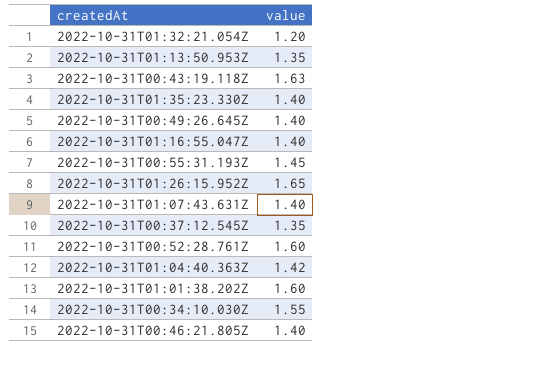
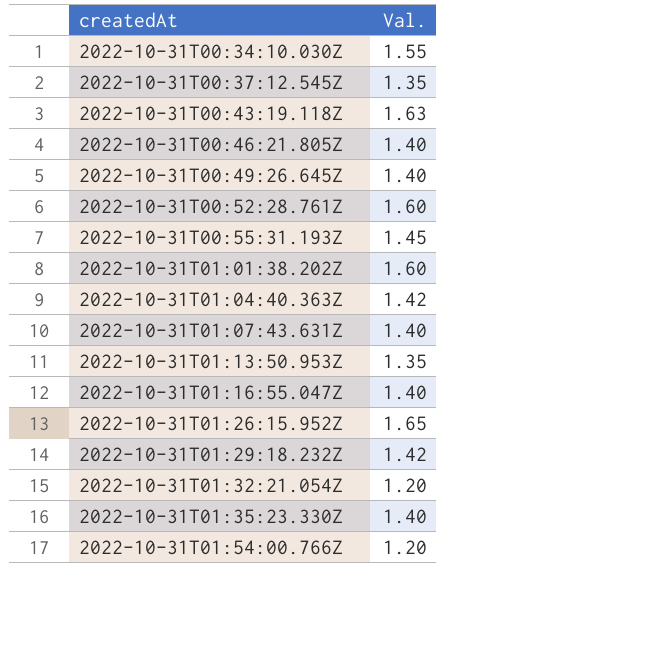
row order: none -> createdAt ascending
column name: value -> Val.
row 2022-10-31T01:29:18.232Z: none -> 1.42
row 2022-10-31T01:54:00.766Z: none -> 1.20

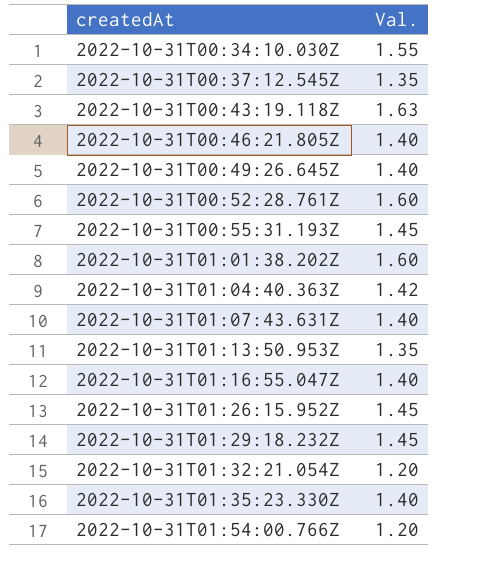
2022-10-31T01:26:15.952Z | Val.: 1.65 -> 1.45
2022-10-31T01:29:18.232Z | Val.: 1.42 -> 1.45

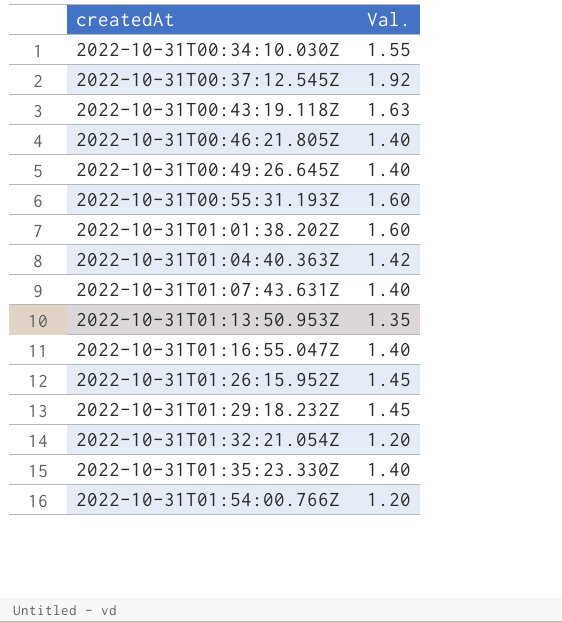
row 2022-10-31T00:52:28.761Z: 1.60 -> none
2022-10-31T00:37:12.545Z | Val.: 1.35 -> 1.92
2022-10-31T00:55:31.193Z | Val.: 1.45 -> 1.60

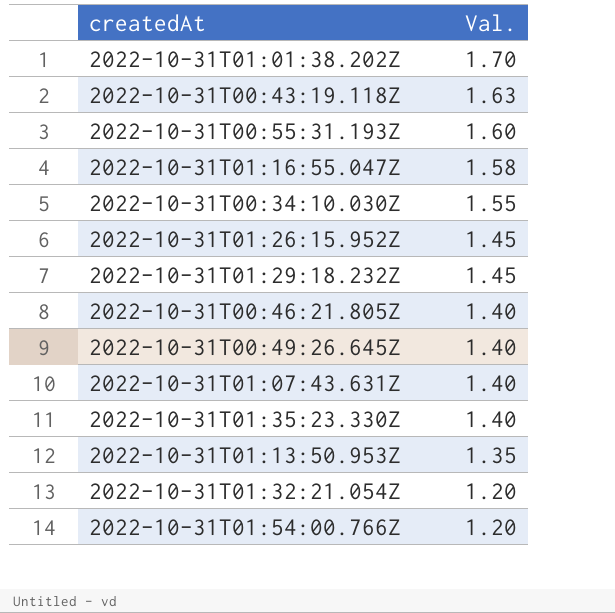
row order: createdAt ascending -> Val. descending
row 2022-10-31T00:37:12.545Z: 1.92 -> none
row 2022-10-31T01:04:40.363Z: 1.42 -> none
2022-10-31T01:01:38.202Z | Val.: 1.60 -> 1.70
2022-10-31T01:16:55.047Z | Val.: 1.40 -> 1.58

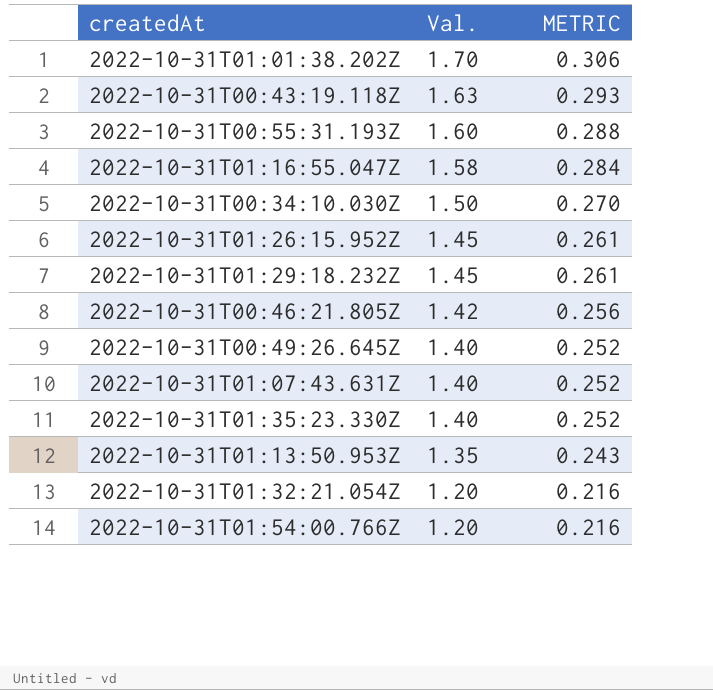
column METRIC | formula: none -> [Val.] * 0.18
2022-10-31T00:34:10.030Z | Val.: 1.55 -> 1.50
2022-10-31T00:46:21.805Z | Val.: 1.40 -> 1.42

